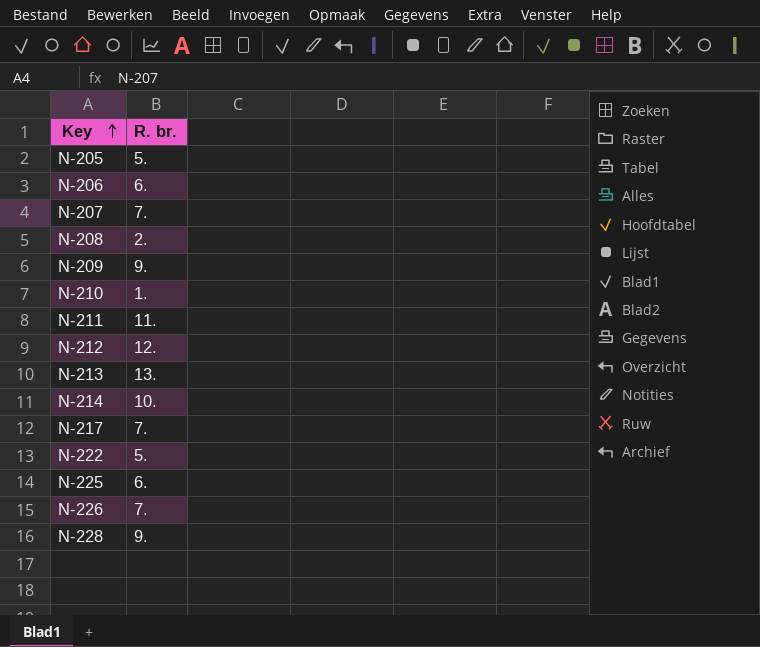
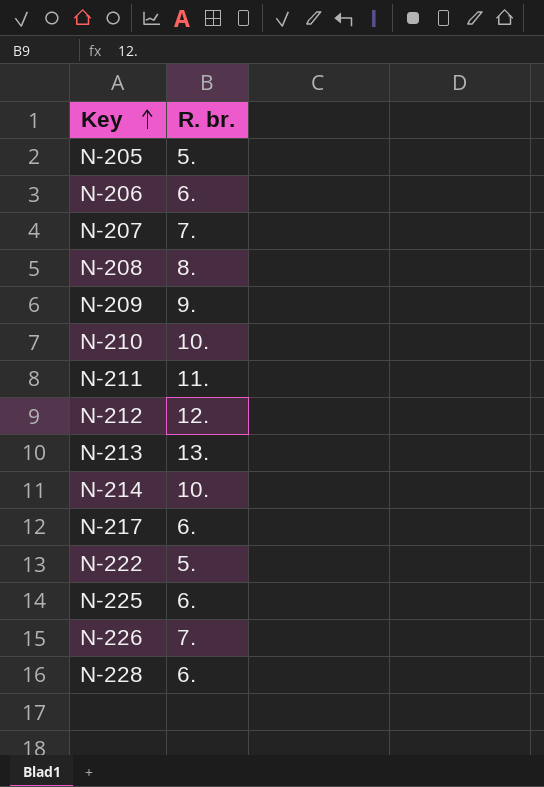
N-208 | R. br.: 2. -> 8.
N-210 | R. br.: 1. -> 10.
N-217 | R. br.: 7. -> 6.
N-228 | R. br.: 9. -> 6.

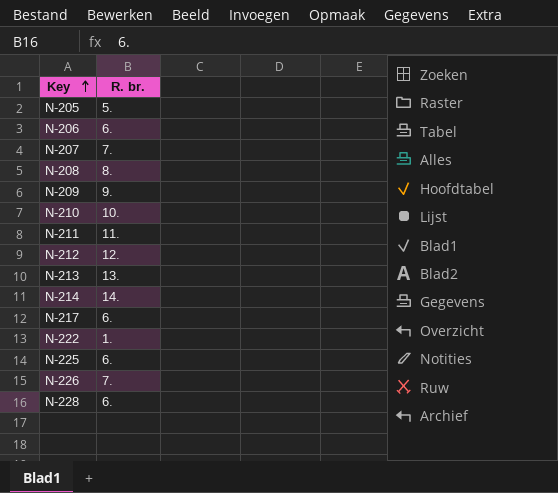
N-214 | R. br.: 10. -> 14.
N-222 | R. br.: 5. -> 1.

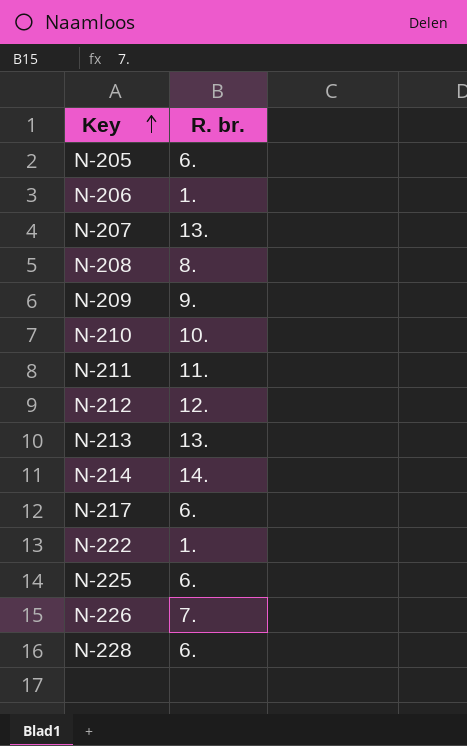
N-205 | R. br.: 5. -> 6.
N-206 | R. br.: 6. -> 1.
N-207 | R. br.: 7. -> 13.

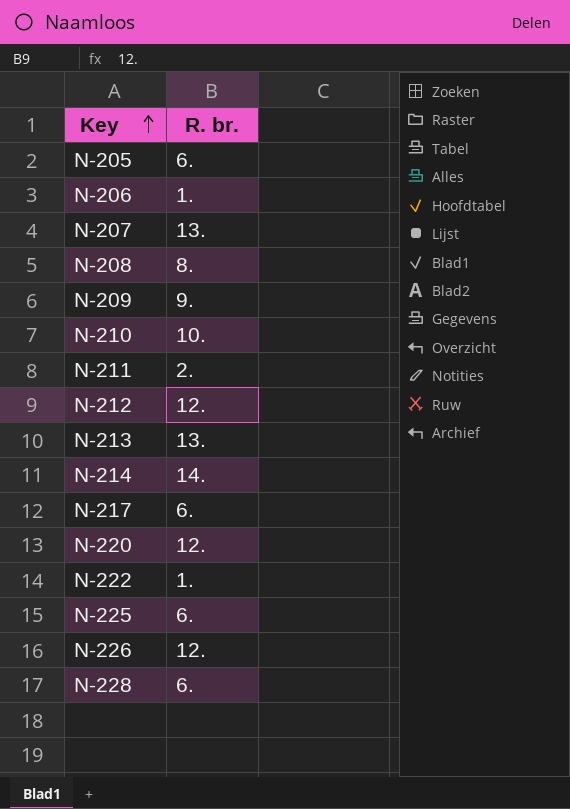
N-211 | R. br.: 11. -> 2.
row N-220: none -> 12.
N-226 | R. br.: 7. -> 12.

